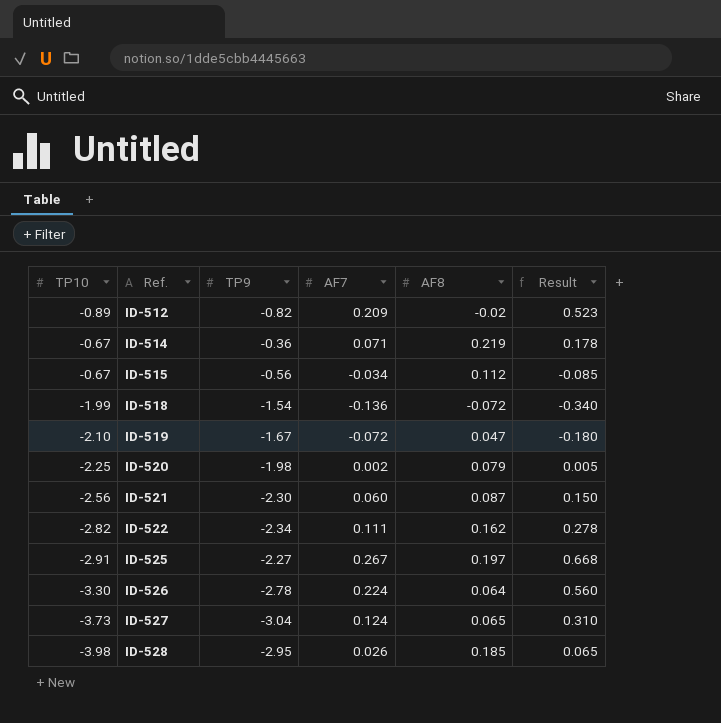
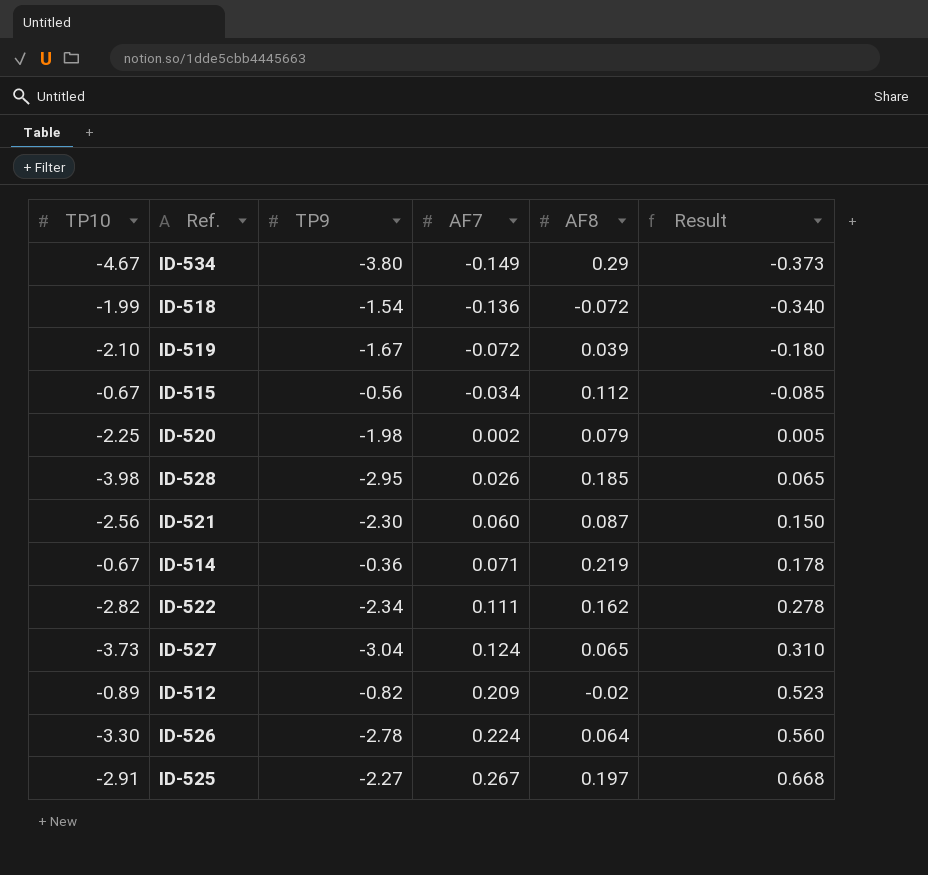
row order: Ref. ascending -> AF7 ascending
row ID-534: none -> -4.67 | -3.80 | -0.149 | 0.29 | -0.373
ID-519 | AF8: 0.047 -> 0.039

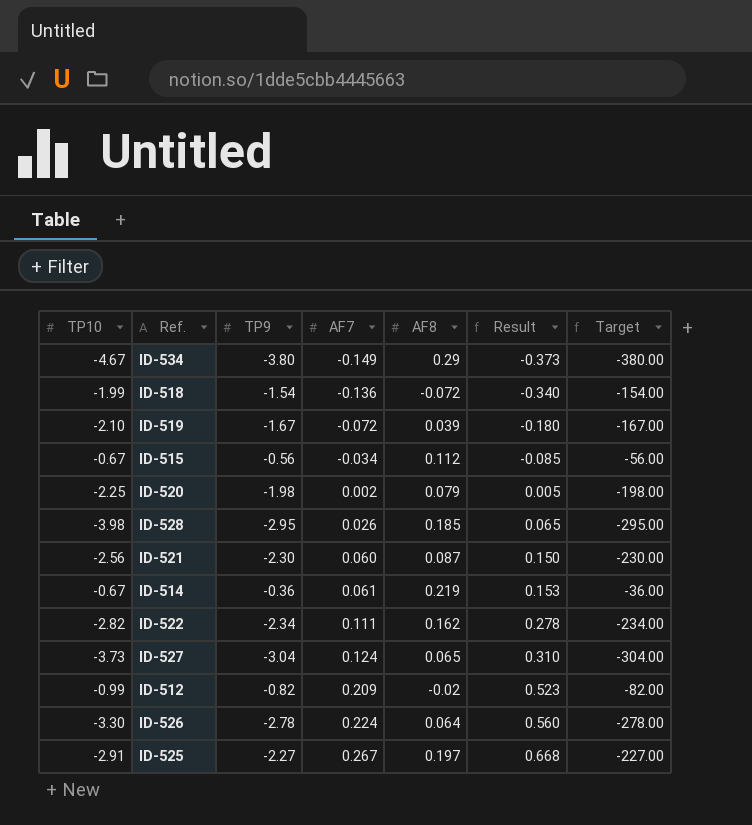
column Target | formula: none -> [TP9] * 100
ID-514 | AF7: 0.071 -> 0.061
ID-514 | Result: 0.178 -> 0.153
ID-512 | TP10: -0.89 -> -0.99

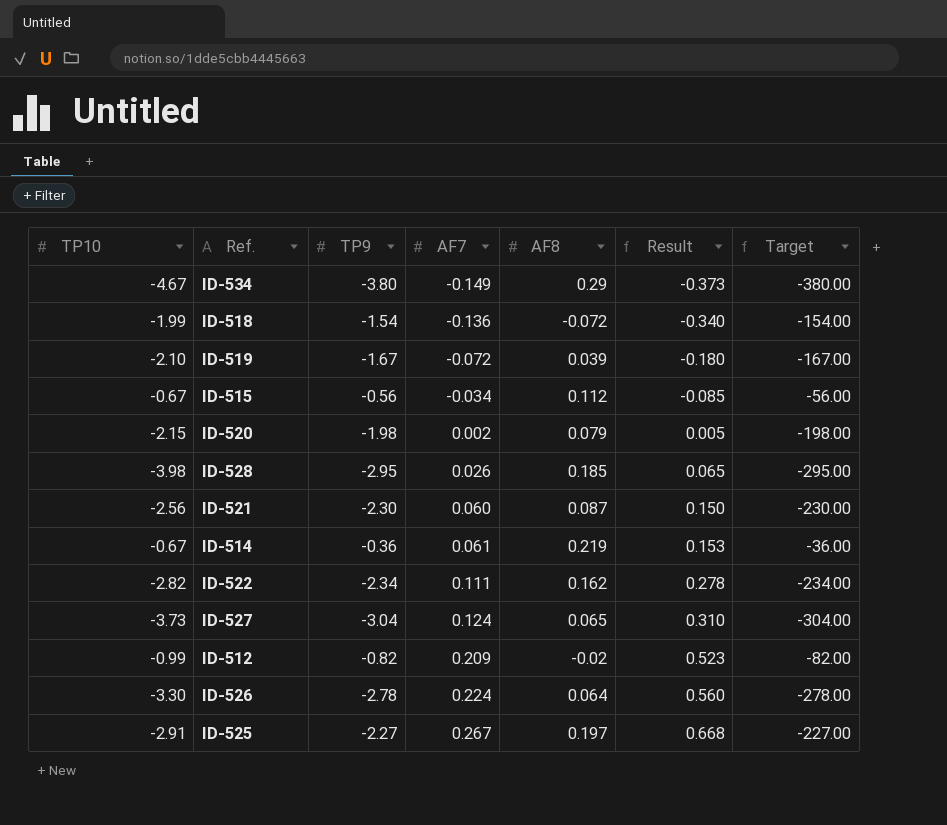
ID-520 | TP10: -2.25 -> -2.15

